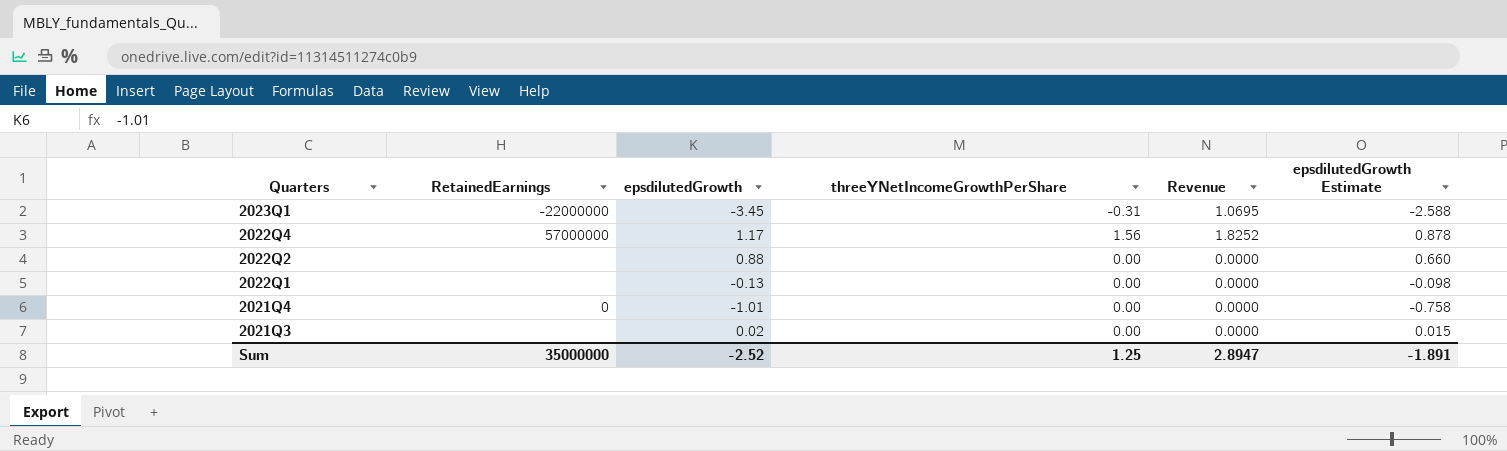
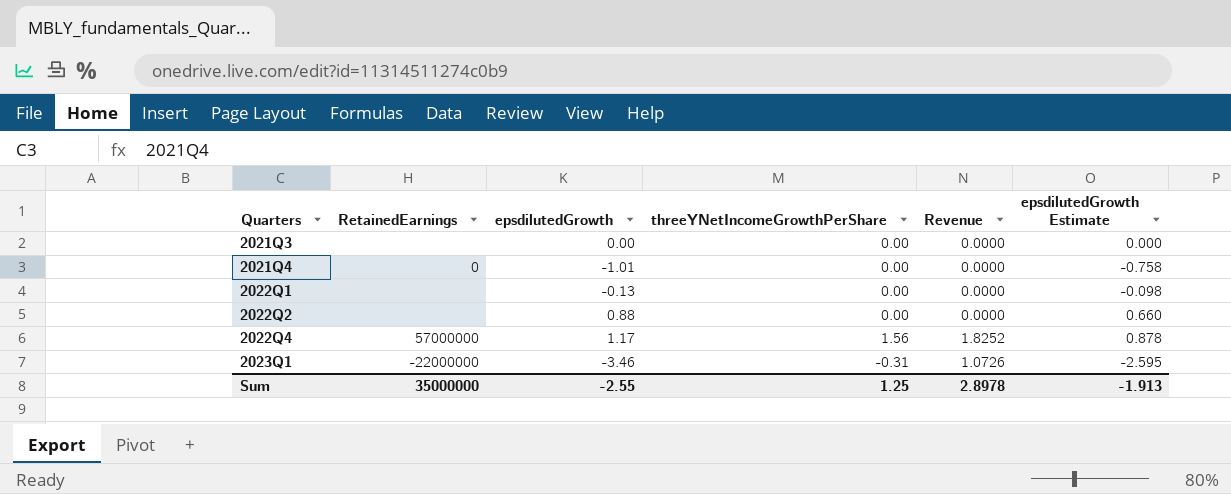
row order: Quarters descending -> Quarters ascending
2021Q3 | epsdilutedGrowth: 0.02 -> 0.00
2021Q3 | epsdilutedGrowth Estimate: 0.015 -> 0.000
2023Q1 | epsdilutedGrowth: -3.45 -> -3.46
2023Q1 | Revenue: 1.0695 -> 1.0726
2023Q1 | epsdilutedGrowth Estimate: -2.588 -> -2.595
Sum | epsdilutedGrowth: -2.52 -> -2.55
Sum | Revenue: 2.8947 -> 2.8978
Sum | epsdilutedGrowth Estimate: -1.891 -> -1.913

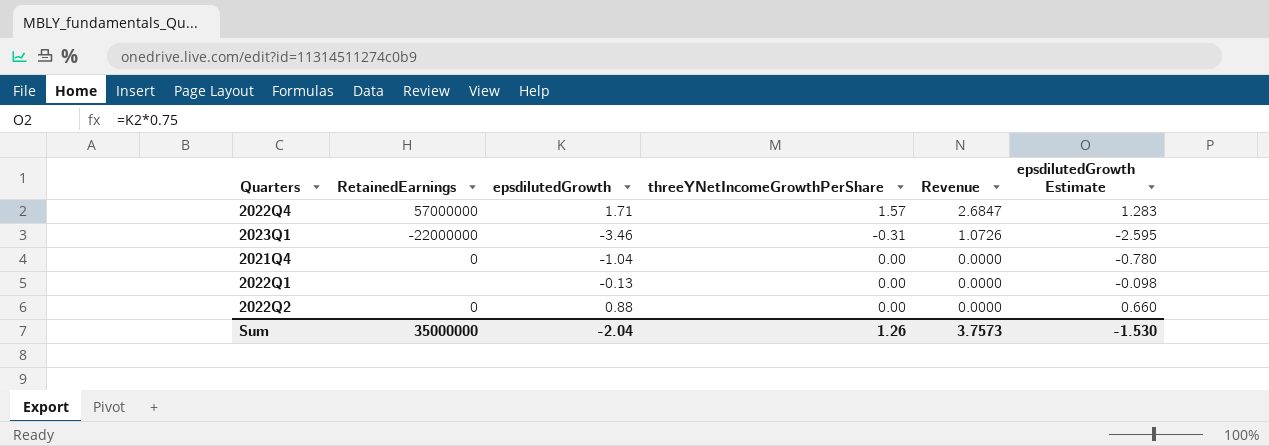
row order: Quarters ascending -> Revenue descending
row 2021Q3: none | 0.00 | 0.00 | 0.0000 | 0.000 -> none
2022Q4 | epsdilutedGrowth: 1.17 -> 1.71
2022Q4 | threeYNetIncomeGrowthPerShare: 1.56 -> 1.57
2022Q4 | Revenue: 1.8252 -> 2.6847
2022Q4 | epsdilutedGrowth Estimate: 0.878 -> 1.283
2021Q4 | epsdilutedGrowth: -1.01 -> -1.04
2021Q4 | epsdilutedGrowth Estimate: -0.758 -> -0.780
2022Q2 | RetainedEarnings: none -> 0
Sum | epsdilutedGrowth: -2.55 -> -2.04
Sum | threeYNetIncomeGrowthPerShare: 1.25 -> 1.26
Sum | Revenue: 2.8978 -> 3.7573
Sum | epsdilutedGrowth Estimate: -1.913 -> -1.530

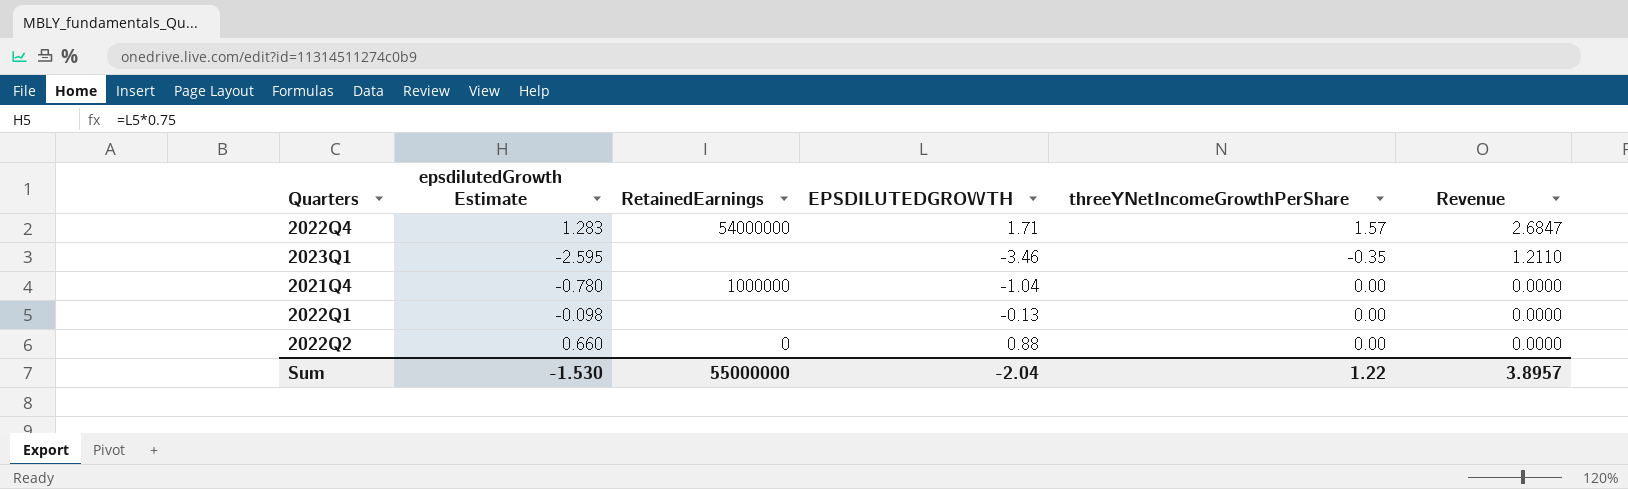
column epsdilutedGrowth Estimate | position: 6 -> 2
column name: epsdilutedGrowth -> EPSDILUTEDGROWTH
2022Q4 | RetainedEarnings: 57000000 -> 54000000
2023Q1 | RetainedEarnings: -22000000 -> none
2023Q1 | threeYNetIncomeGrowthPerShare: -0.31 -> -0.35
2023Q1 | Revenue: 1.0726 -> 1.2110
2021Q4 | RetainedEarnings: 0 -> 1000000
Sum | RetainedEarnings: 35000000 -> 55000000
Sum | threeYNetIncomeGrowthPerShare: 1.26 -> 1.22
Sum | Revenue: 3.7573 -> 3.8957

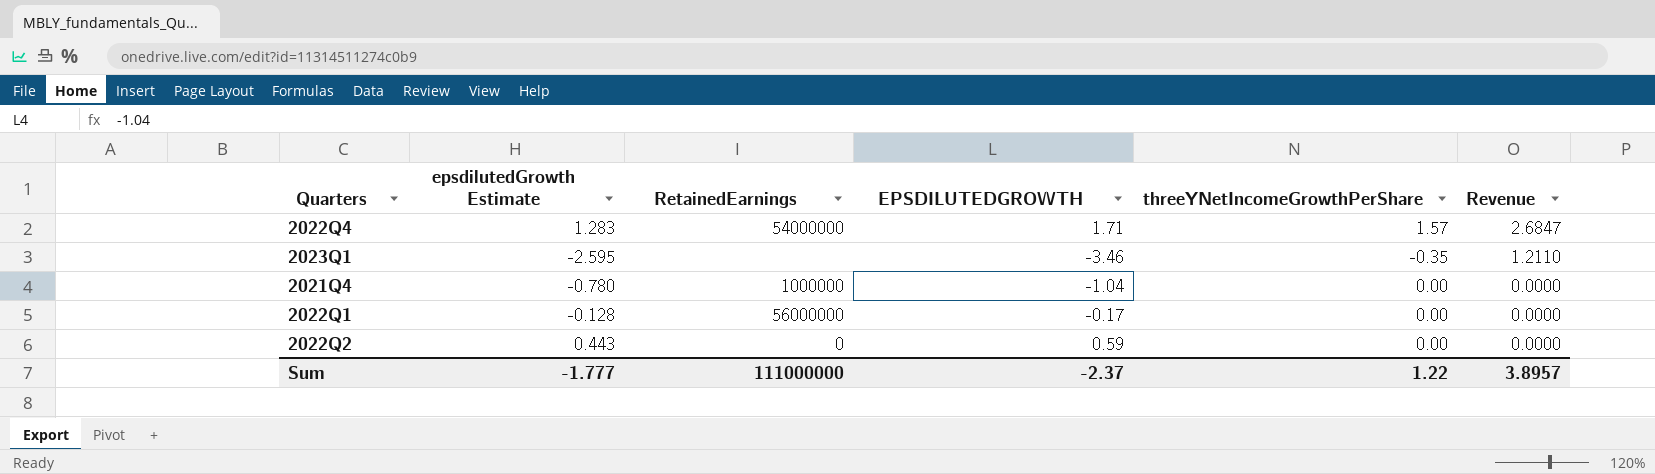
2022Q1 | epsdilutedGrowth Estimate: -0.098 -> -0.128
2022Q1 | RetainedEarnings: none -> 56000000
2022Q1 | EPSDILUTEDGROWTH: -0.13 -> -0.17
2022Q2 | epsdilutedGrowth Estimate: 0.660 -> 0.443
2022Q2 | EPSDILUTEDGROWTH: 0.88 -> 0.59
Sum | epsdilutedGrowth Estimate: -1.530 -> -1.777
Sum | RetainedEarnings: 55000000 -> 111000000
Sum | EPSDILUTEDGROWTH: -2.04 -> -2.37

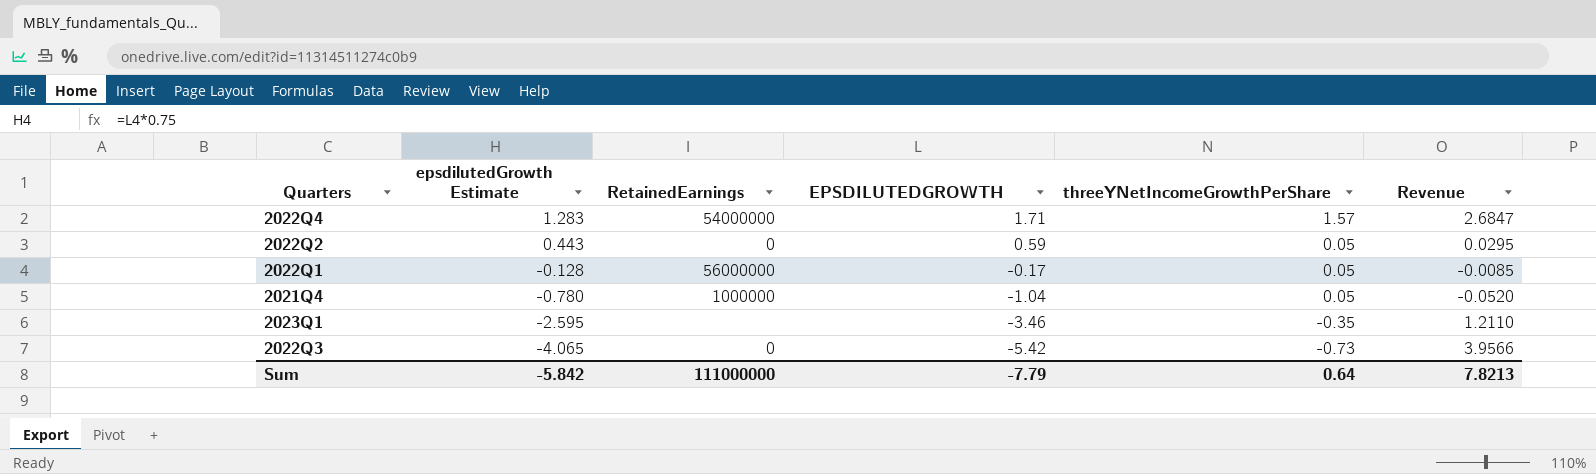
row order: Revenue descending -> epsdilutedGrowth Estimate descending
2022Q2 | threeYNetIncomeGrowthPerShare: 0.00 -> 0.05
2022Q2 | Revenue: 0.0000 -> 0.0295
2022Q1 | threeYNetIncomeGrowthPerShare: 0.00 -> 0.05
2022Q1 | Revenue: 0.0000 -> -0.0085
2021Q4 | threeYNetIncomeGrowthPerShare: 0.00 -> 0.05
2021Q4 | Revenue: 0.0000 -> -0.0520
row 2022Q3: none -> -4.065 | 0 | -5.42 | -0.73 | 3.9566
Sum | epsdilutedGrowth Estimate: -1.777 -> -5.842
Sum | EPSDILUTEDGROWTH: -2.37 -> -7.79
Sum | threeYNetIncomeGrowthPerShare: 1.22 -> 0.64
Sum | Revenue: 3.8957 -> 7.8213

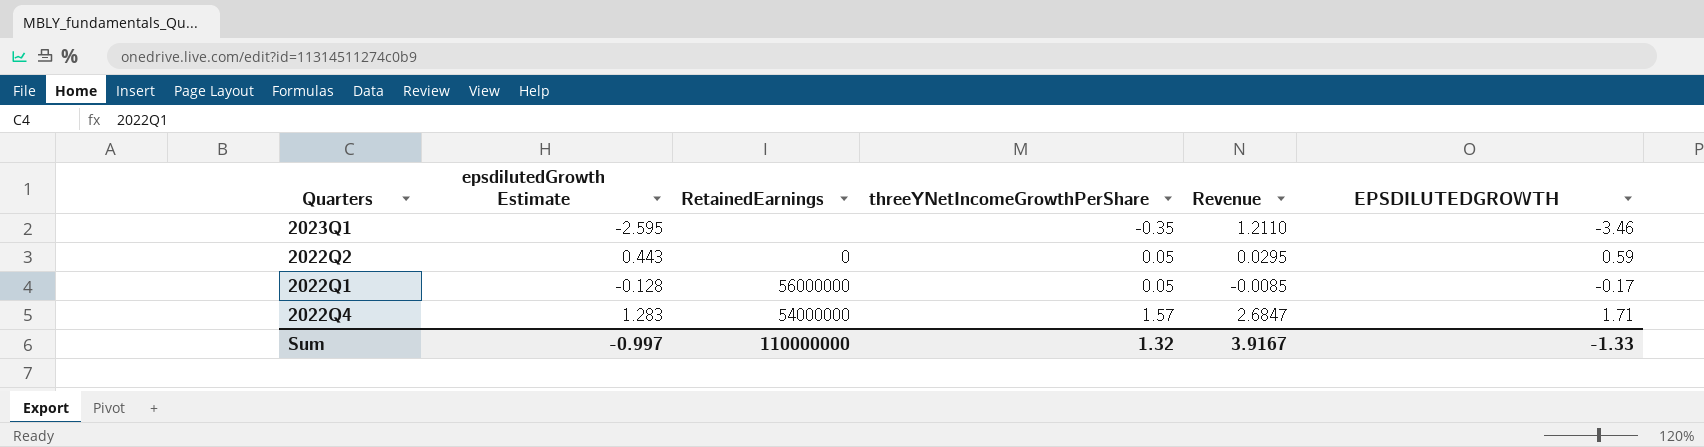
row order: epsdilutedGrowth Estimate descending -> threeYNetIncomeGrowthPerShare ascending
column EPSDILUTEDGROWTH | position: 4 -> 6
row 2021Q4: -0.780 | 1000000 | -1.04 | 0.05 | -0.0520 -> none
row 2022Q3: -4.065 | 0 | -5.42 | -0.73 | 3.9566 -> none
Sum | epsdilutedGrowth Estimate: -5.842 -> -0.997
Sum | RetainedEarnings: 111000000 -> 110000000
Sum | threeYNetIncomeGrowthPerShare: 0.64 -> 1.32
Sum | Revenue: 7.8213 -> 3.9167
Sum | EPSDILUTEDGROWTH: -7.79 -> -1.33

